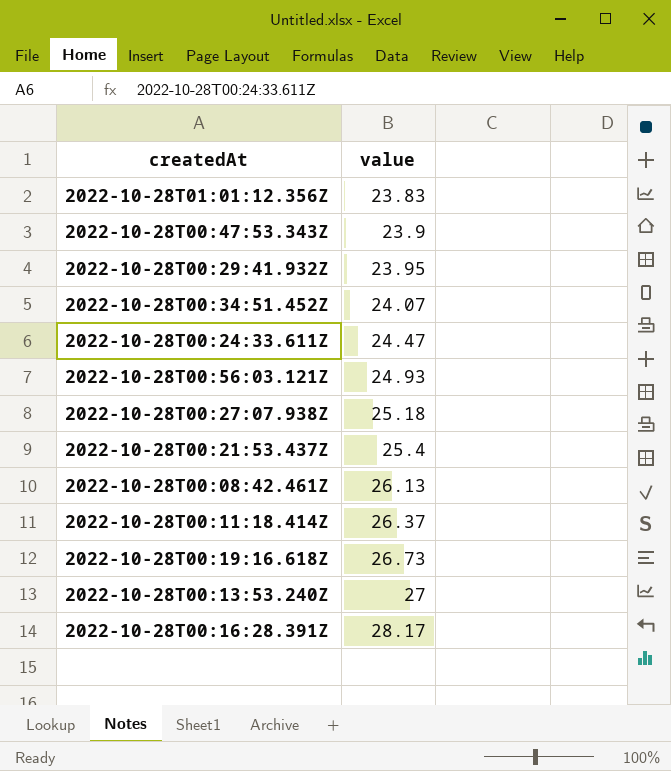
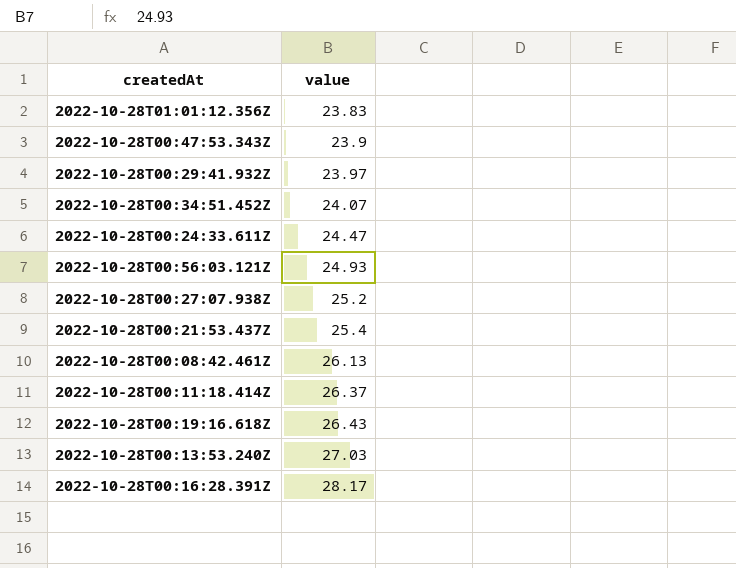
2022-10-28T00:29:41.932Z | value: 23.95 -> 23.97
2022-10-28T00:27:07.938Z | value: 25.18 -> 25.2
2022-10-28T00:19:16.618Z | value: 26.73 -> 26.43
2022-10-28T00:13:53.240Z | value: 27 -> 27.03

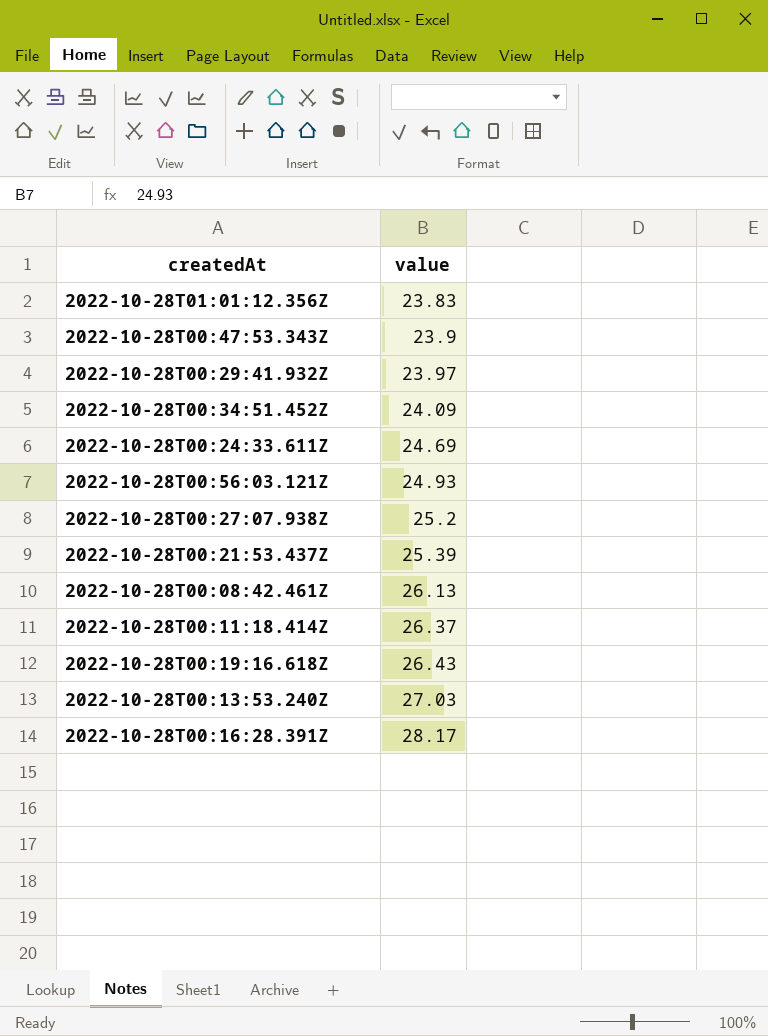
2022-10-28T00:34:51.452Z | value: 24.07 -> 24.09
2022-10-28T00:24:33.611Z | value: 24.47 -> 24.69
2022-10-28T00:21:53.437Z | value: 25.4 -> 25.39

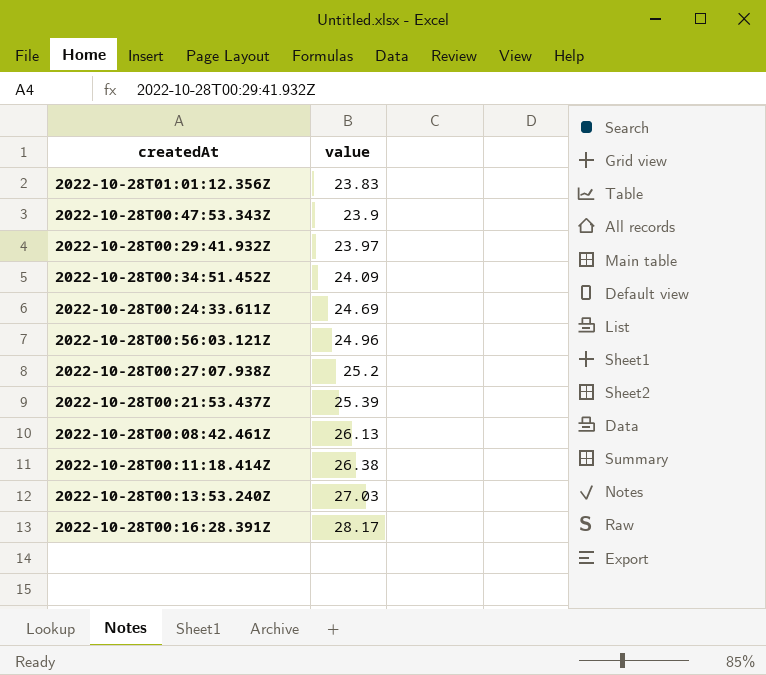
row 2022-10-28T00:19:16.618Z: 26.43 -> none
2022-10-28T00:56:03.121Z | value: 24.93 -> 24.96
2022-10-28T00:11:18.414Z | value: 26.37 -> 26.38

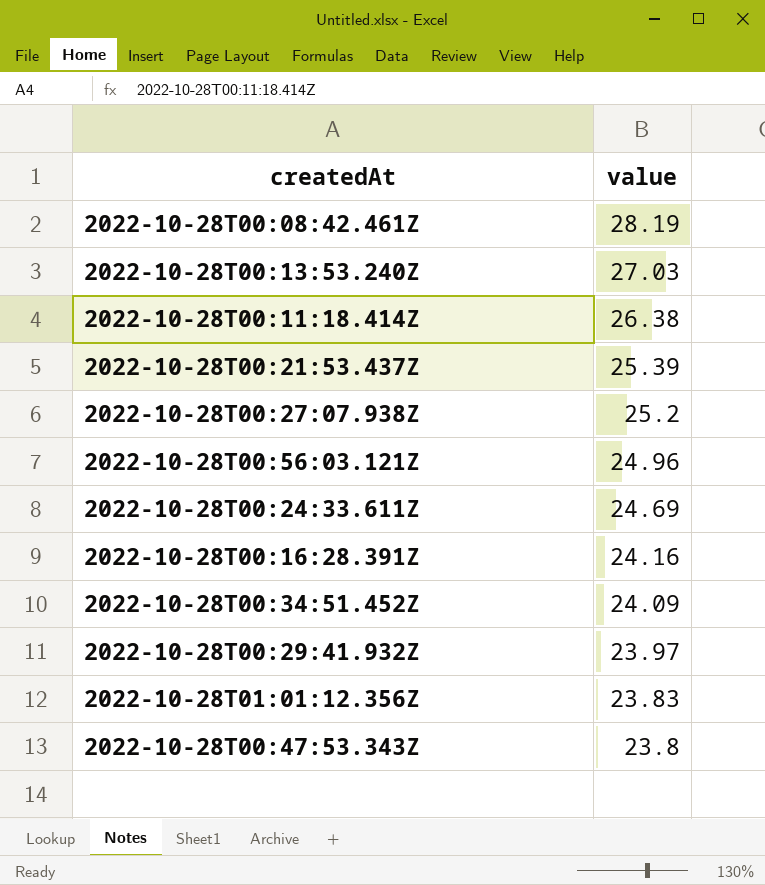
row order: value ascending -> value descending
2022-10-28T00:08:42.461Z | value: 26.13 -> 28.19
2022-10-28T00:16:28.391Z | value: 28.17 -> 24.16
2022-10-28T00:47:53.343Z | value: 23.9 -> 23.8

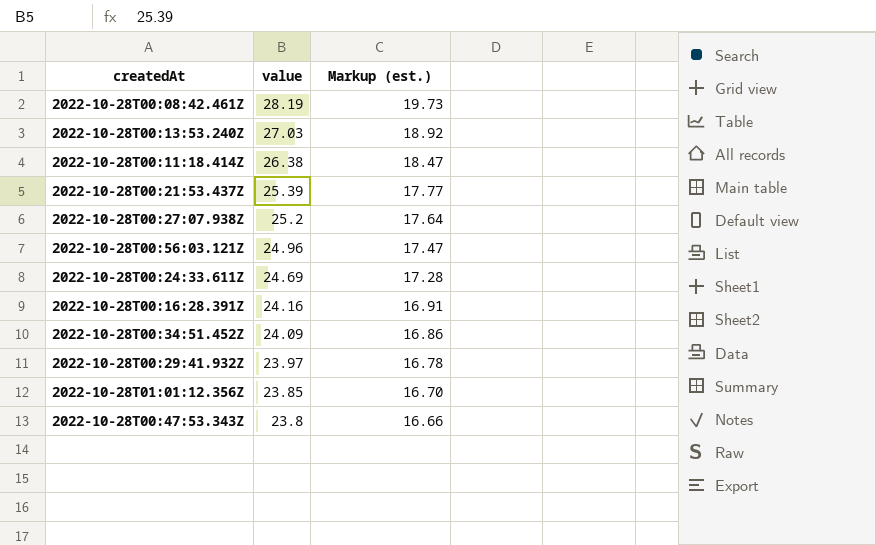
column Markup (est.) | formula: none -> [value] * 0.7
2022-10-28T01:01:12.356Z | value: 23.83 -> 23.85

